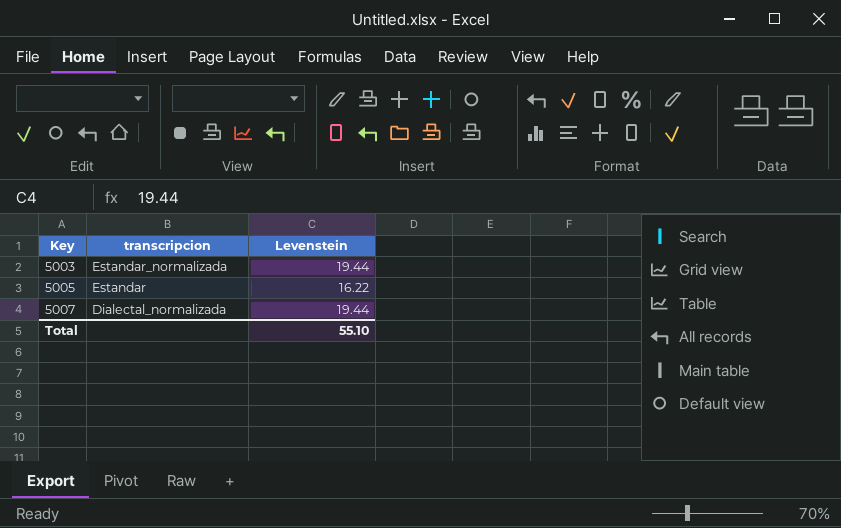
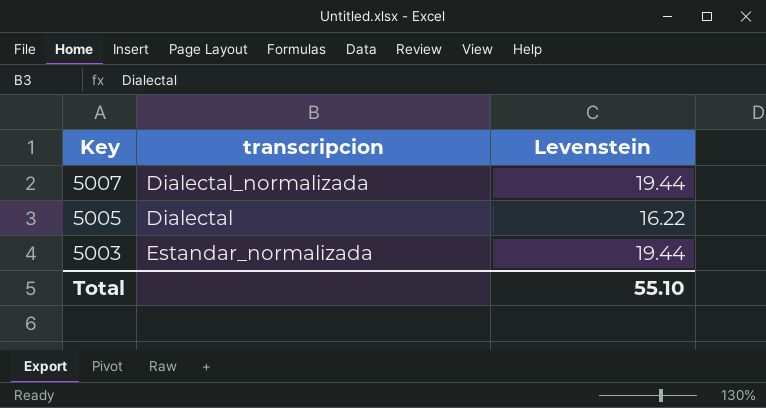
row order: Key ascending -> Key descending
5005 | transcripcion: Estandar -> Dialectal

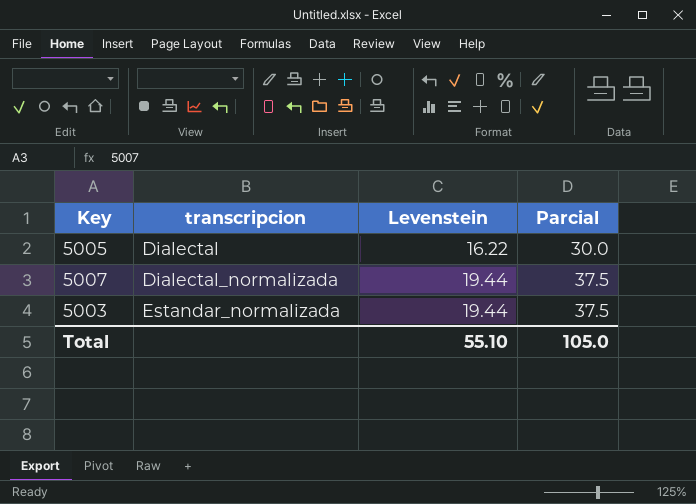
row order: Key descending -> transcripcion ascending
column Parcial | position: none -> 4

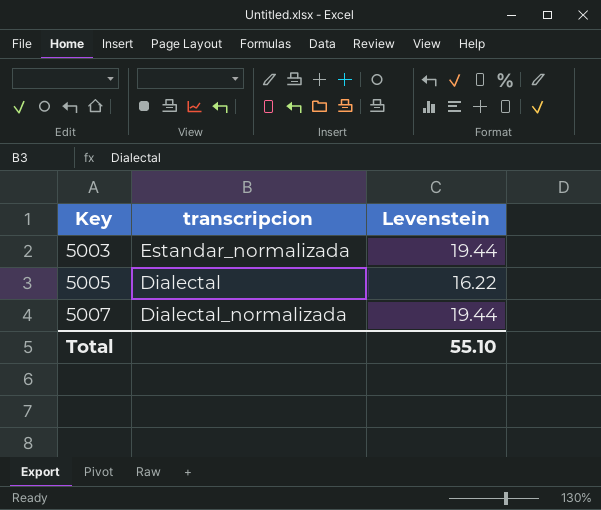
row order: transcripcion ascending -> Key ascending
column Parcial | position: 4 -> none

